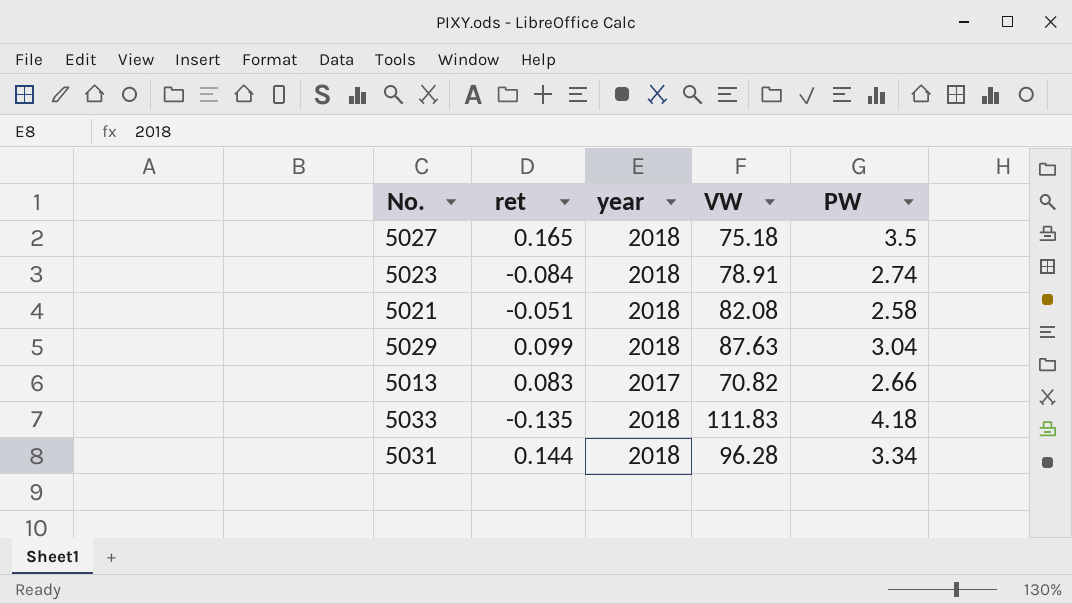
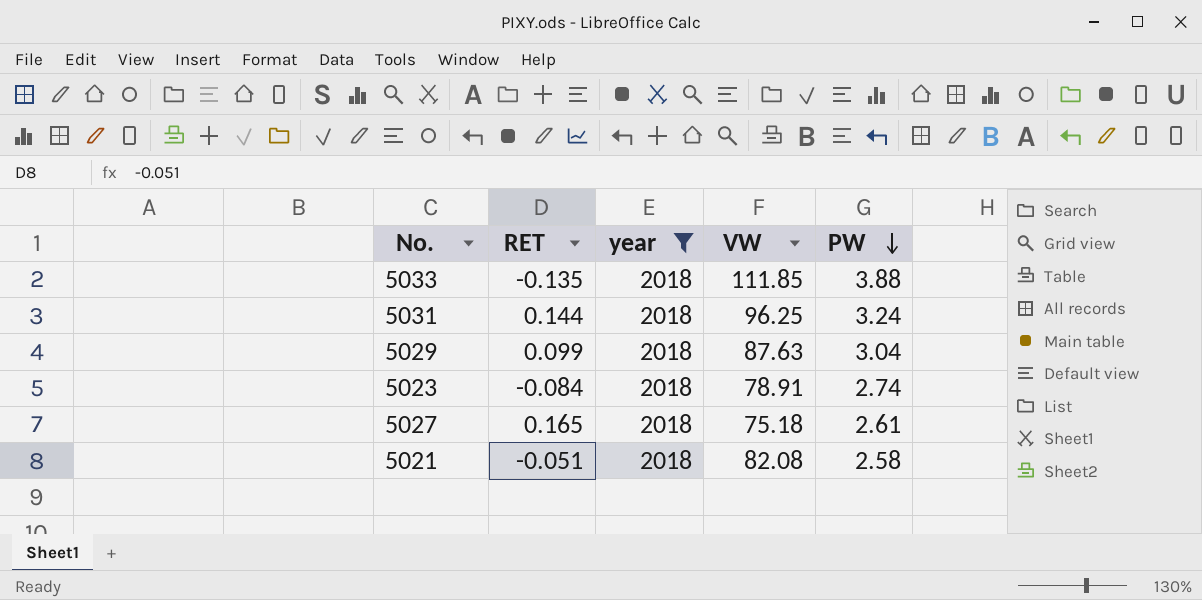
filter: none -> year = 2018
row order: none -> PW descending
column name: ret -> RET
5033 | VW: 111.83 -> 111.85
5033 | PW: 4.18 -> 3.88
5031 | VW: 96.28 -> 96.25
5031 | PW: 3.34 -> 3.24
5027 | PW: 3.5 -> 2.61

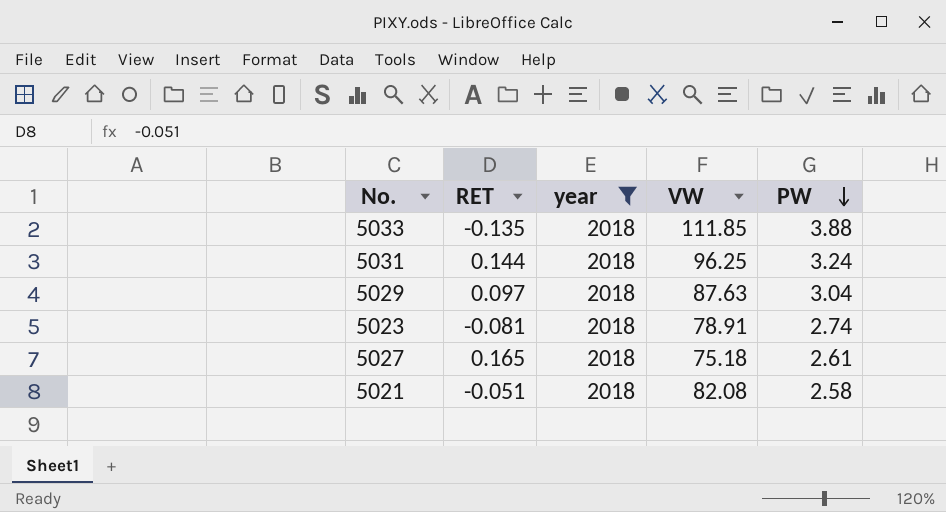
5029 | RET: 0.099 -> 0.097
5023 | RET: -0.084 -> -0.081

